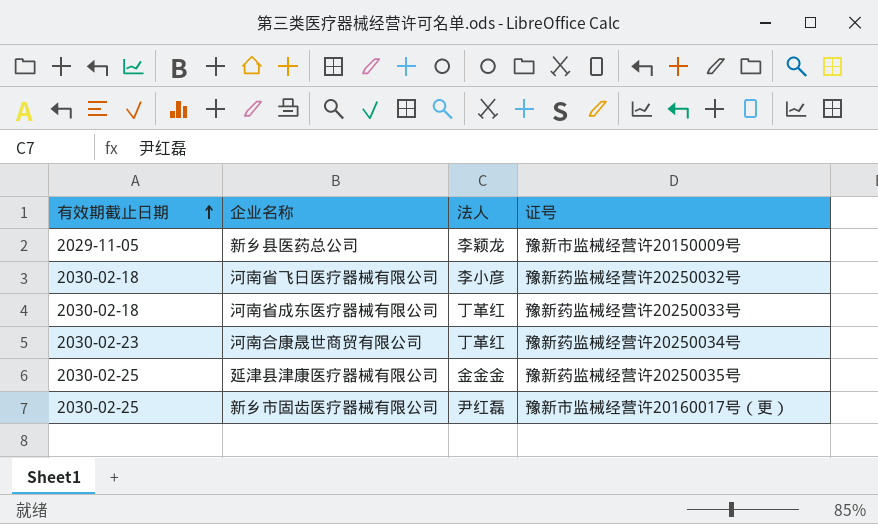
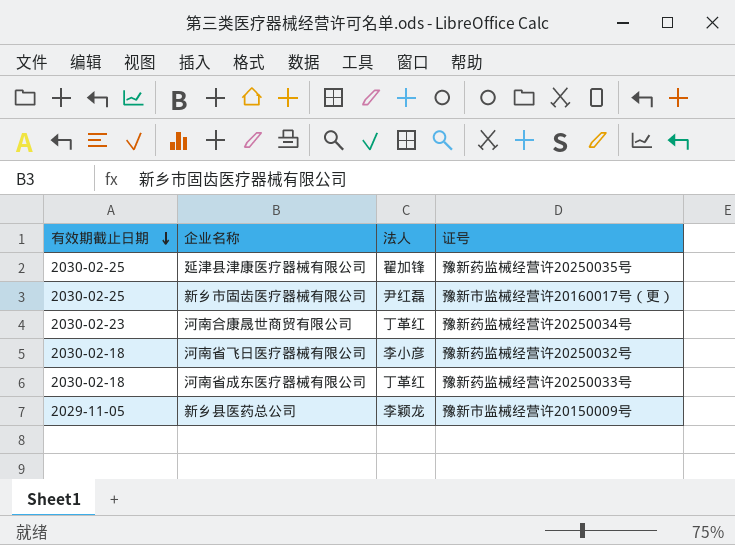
row order: 有效期截止日期 ascending -> 有效期截止日期 descending
延津县津康医疗器械有限公司 | 法人: 金金金 -> 翟加锋

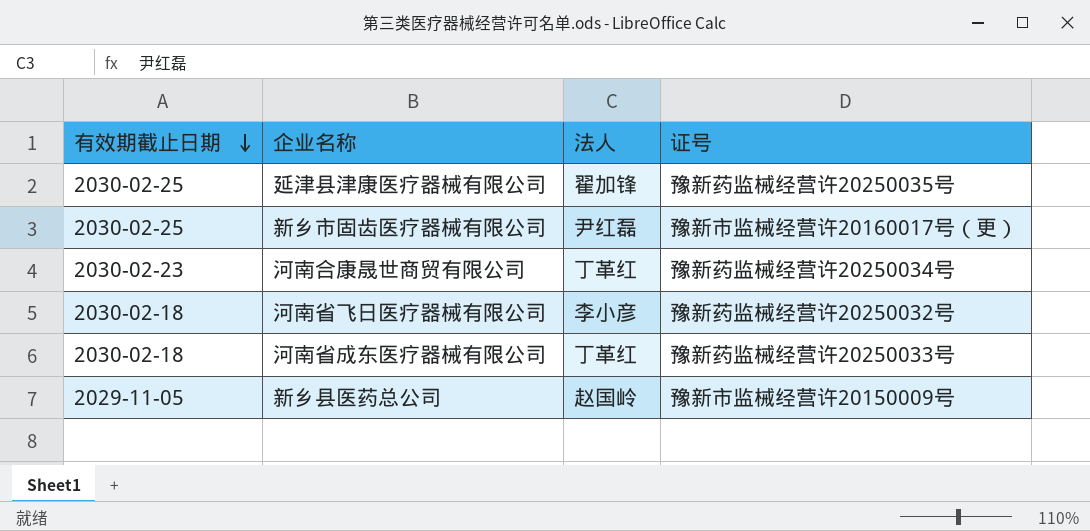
新乡县医药总公司 | 法人: 李颖龙 -> 赵国岭

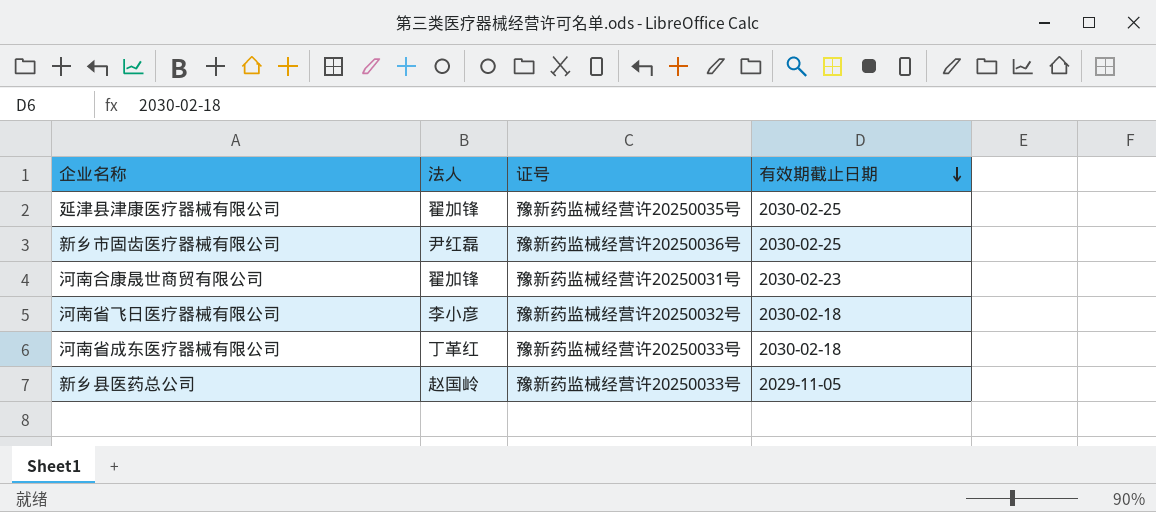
column 有效期截止日期 | position: 1 -> 4
新乡市固齿医疗器械有限公司 | 证号: 豫新市监械经营许20160017号（更） -> 豫新药监械经营许20250036号
河南合康晟世商贸有限公司 | 法人: 丁革红 -> 翟加锋
河南合康晟世商贸有限公司 | 证号: 豫新药监械经营许20250034号 -> 豫新药监械经营许20250031号
新乡县医药总公司 | 证号: 豫新市监械经营许20150009号 -> 豫新药监械经营许20250033号

